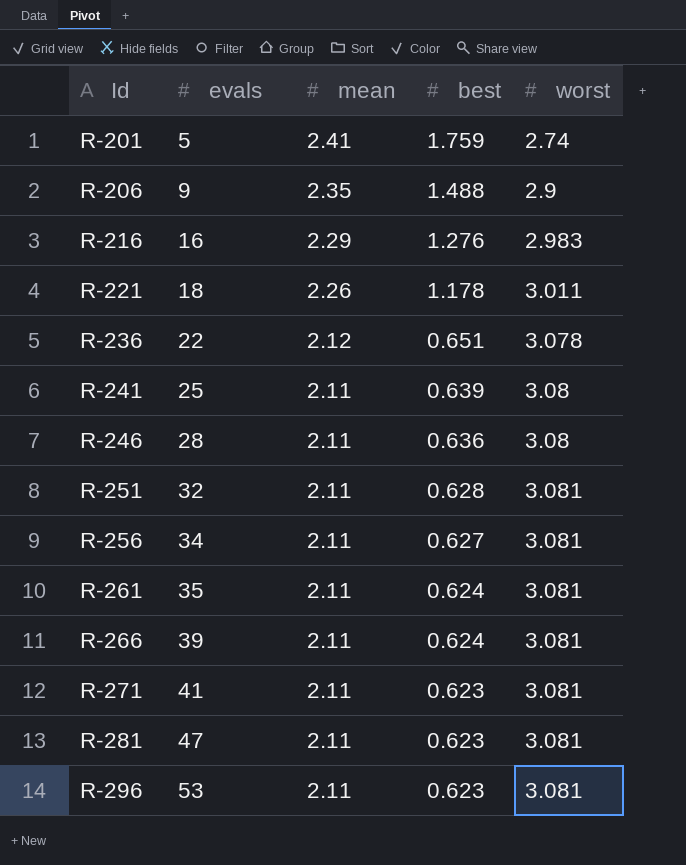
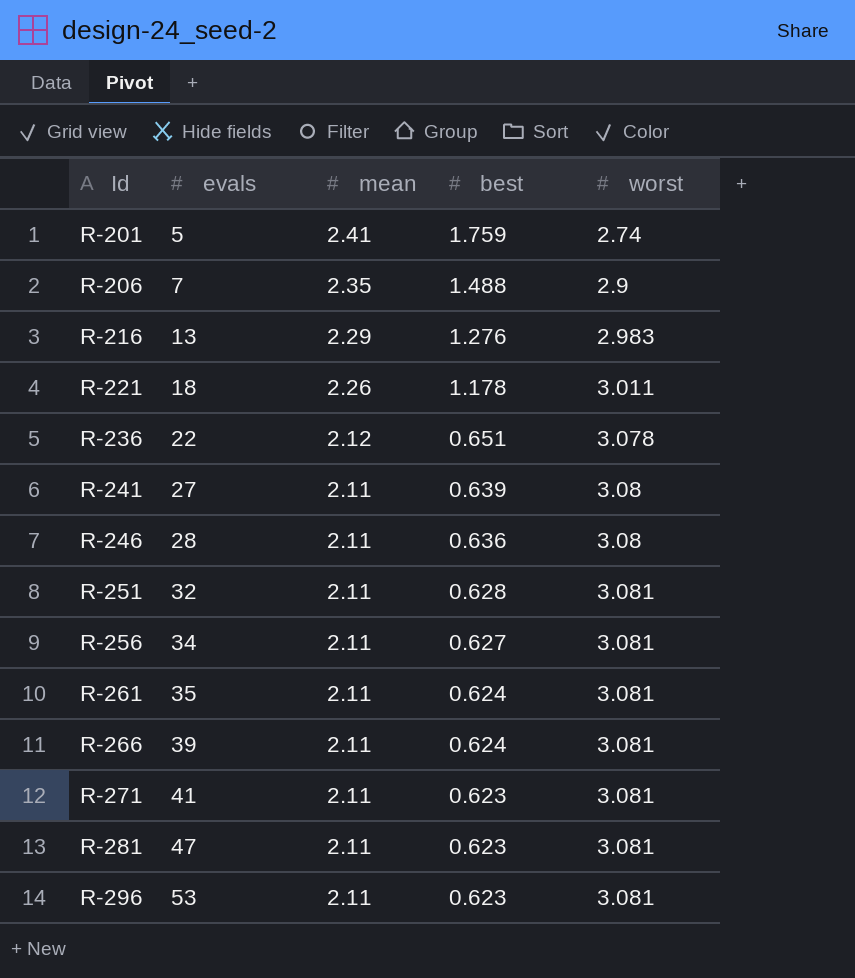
R-206 | evals: 9 -> 7
R-216 | evals: 16 -> 13
R-241 | evals: 25 -> 27

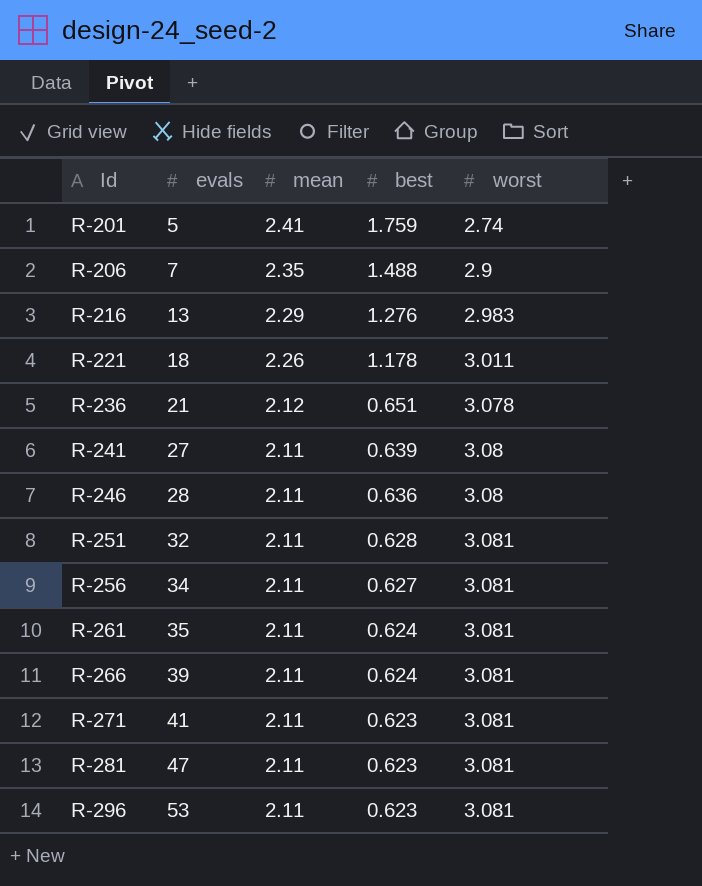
R-236 | evals: 22 -> 21

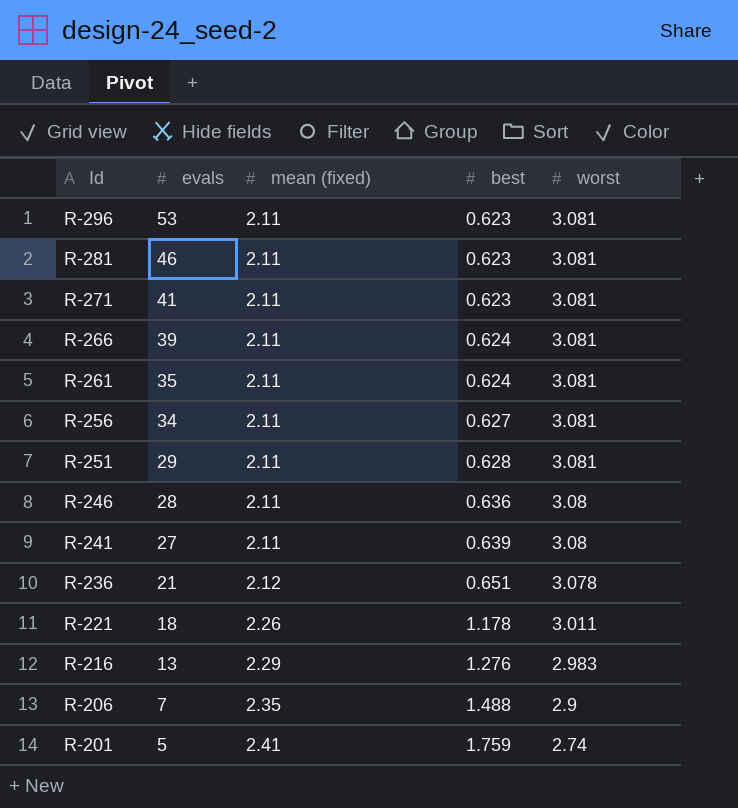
row order: Id ascending -> Id descending
column name: mean -> mean (fixed)
R-281 | evals: 47 -> 46
R-251 | evals: 32 -> 29

